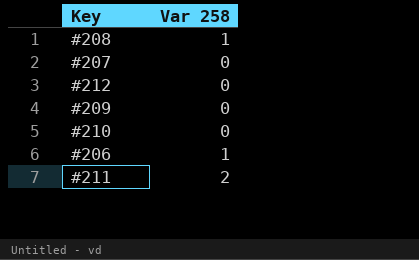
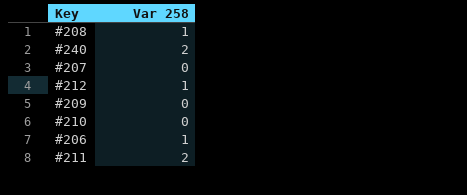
row #240: none -> 2
#212 | Var 258: 0 -> 1

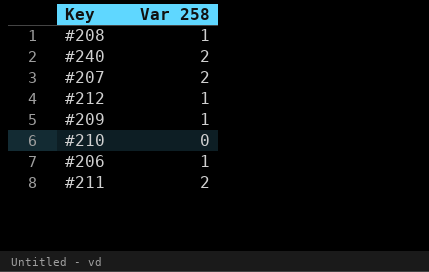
#207 | Var 258: 0 -> 2
#209 | Var 258: 0 -> 1

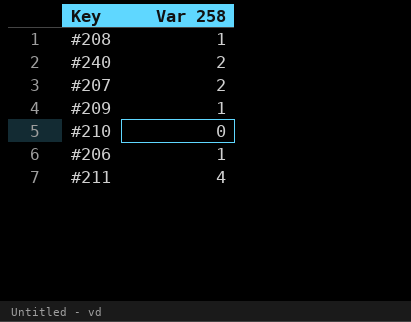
row #212: 1 -> none
#211 | Var 258: 2 -> 4

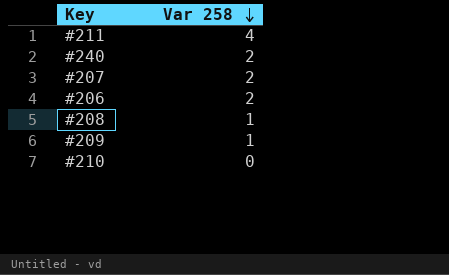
row order: none -> Var 258 descending
#206 | Var 258: 1 -> 2

